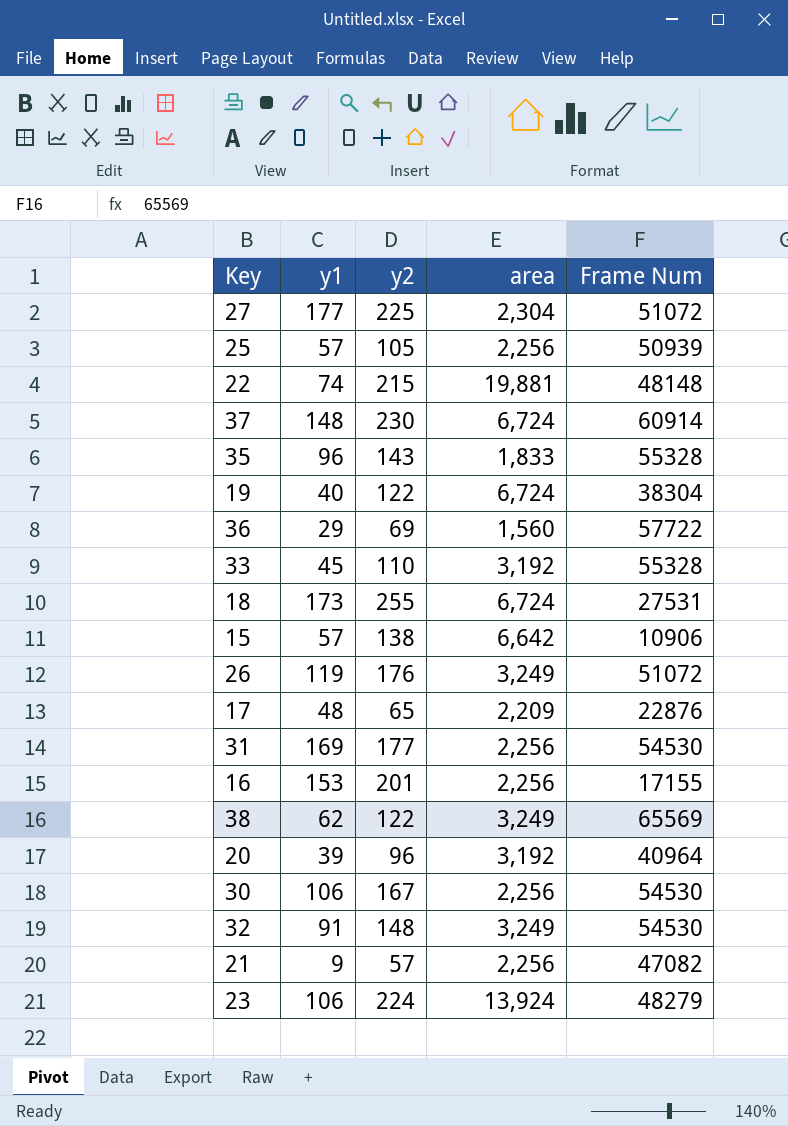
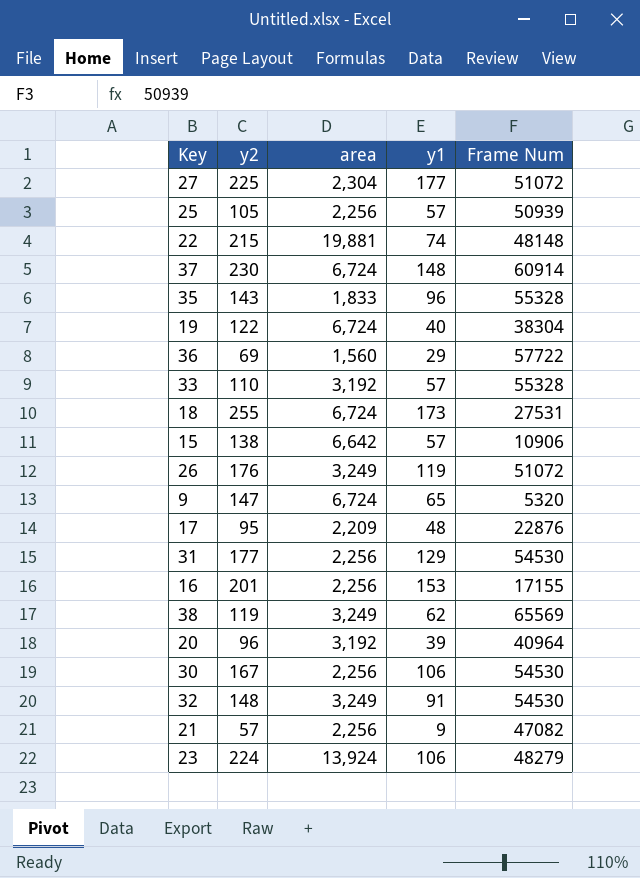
column y1 | position: 2 -> 4
33 | y1: 45 -> 57
row 9: none -> 147 | 6,724 | 65 | 5320
17 | y2: 65 -> 95
31 | y1: 169 -> 129
38 | y2: 122 -> 119

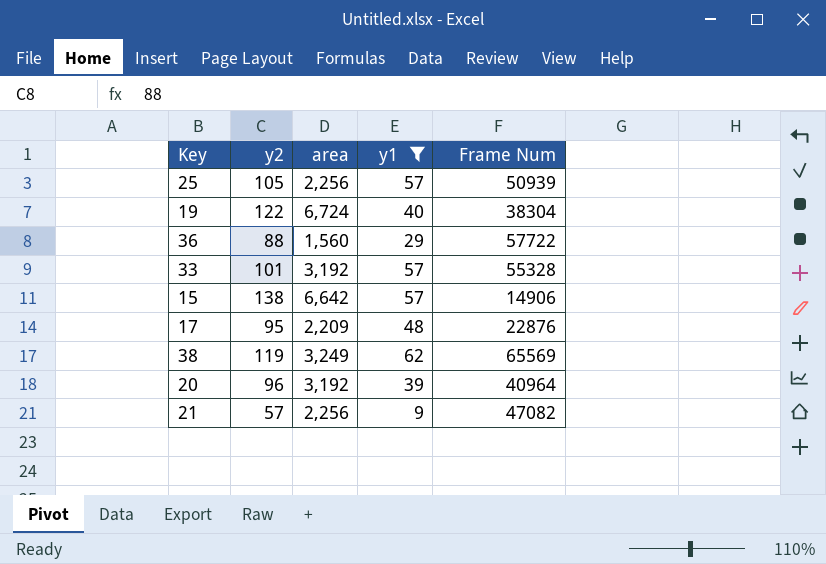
filter: none -> y1 <= 62
36 | y2: 69 -> 88
33 | y2: 110 -> 101
15 | Frame Num: 10906 -> 14906

